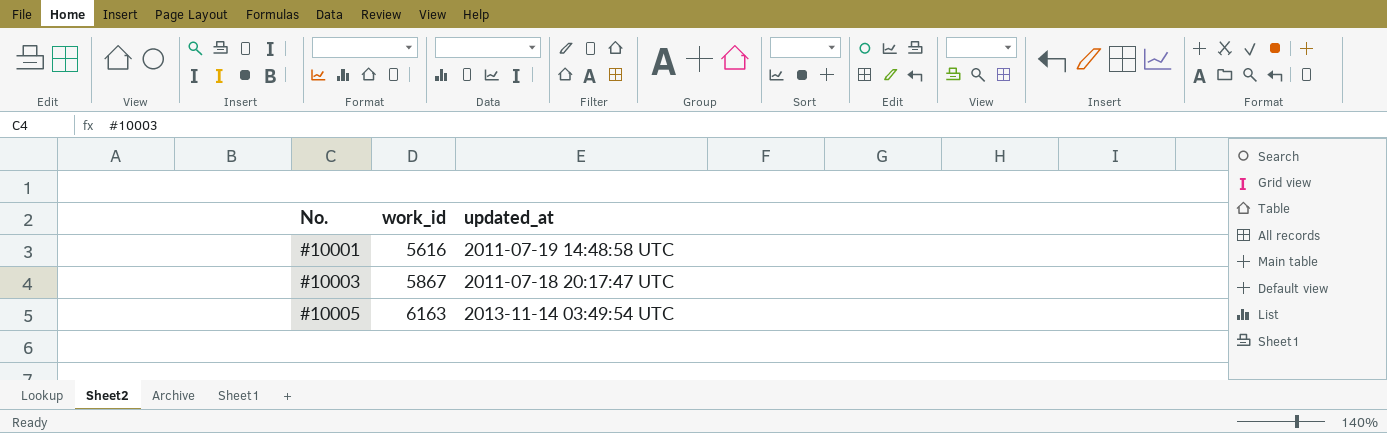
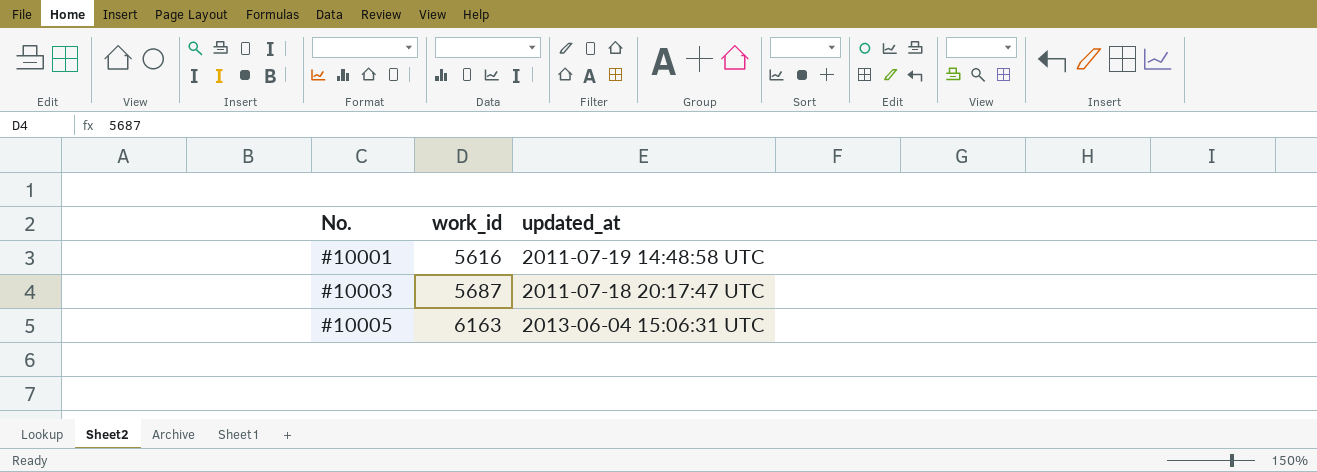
#10003 | work_id: 5867 -> 5687
#10005 | updated_at: 2013-11-14 03:49:54 UTC -> 2013-06-04 15:06:31 UTC

